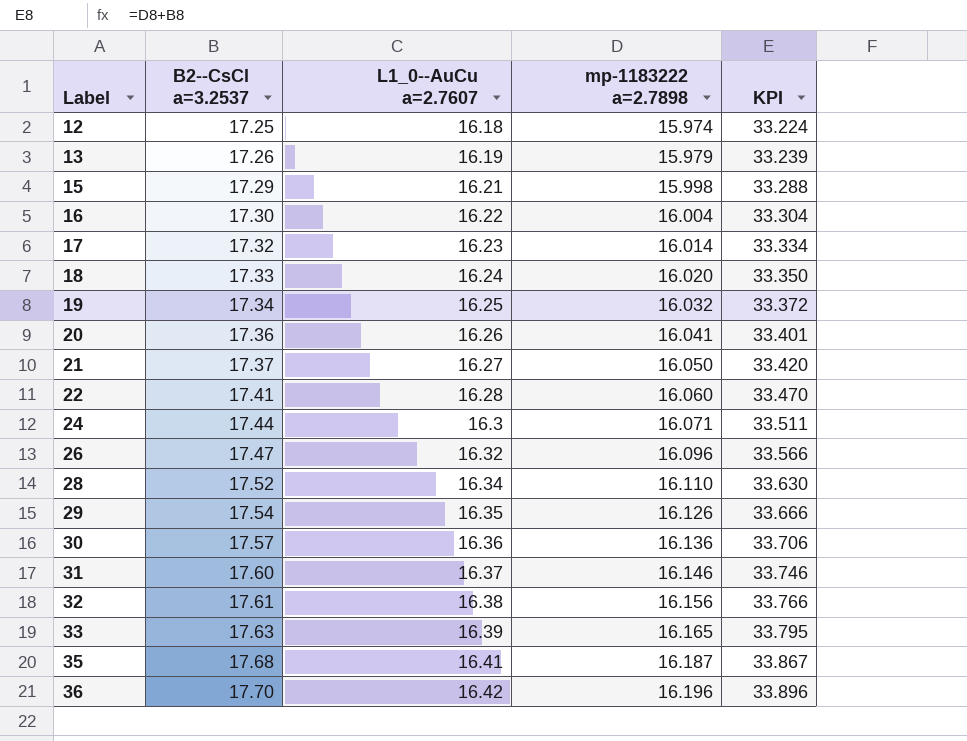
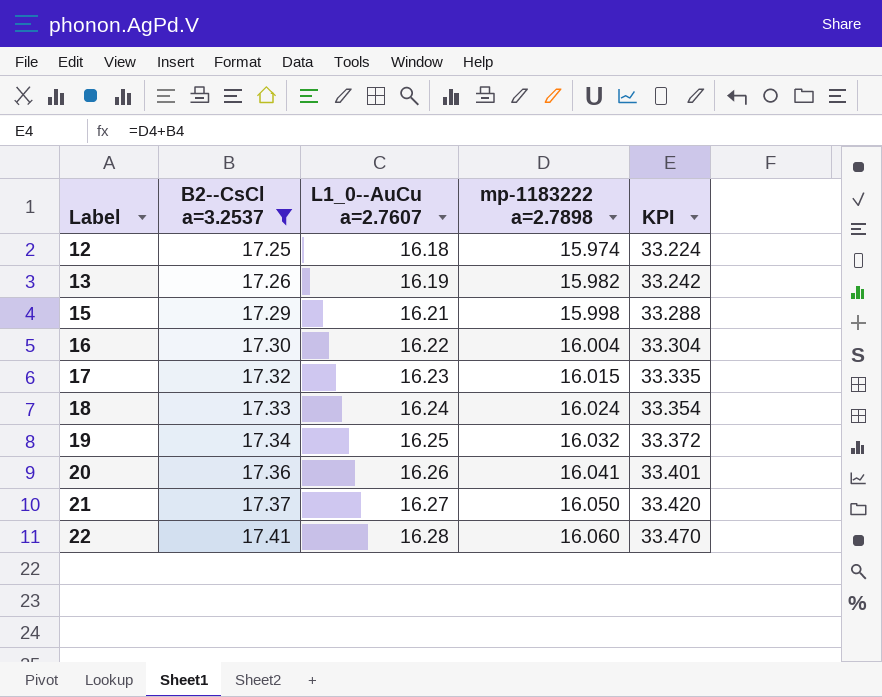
filter: none -> B2--CsCl a=3.2537 <= 17.41
13 | mp-1183222 a=2.7898: 15.979 -> 15.982
13 | KPI: 33.239 -> 33.242
17 | mp-1183222 a=2.7898: 16.014 -> 16.015
17 | KPI: 33.334 -> 33.335
18 | mp-1183222 a=2.7898: 16.020 -> 16.024
18 | KPI: 33.350 -> 33.354

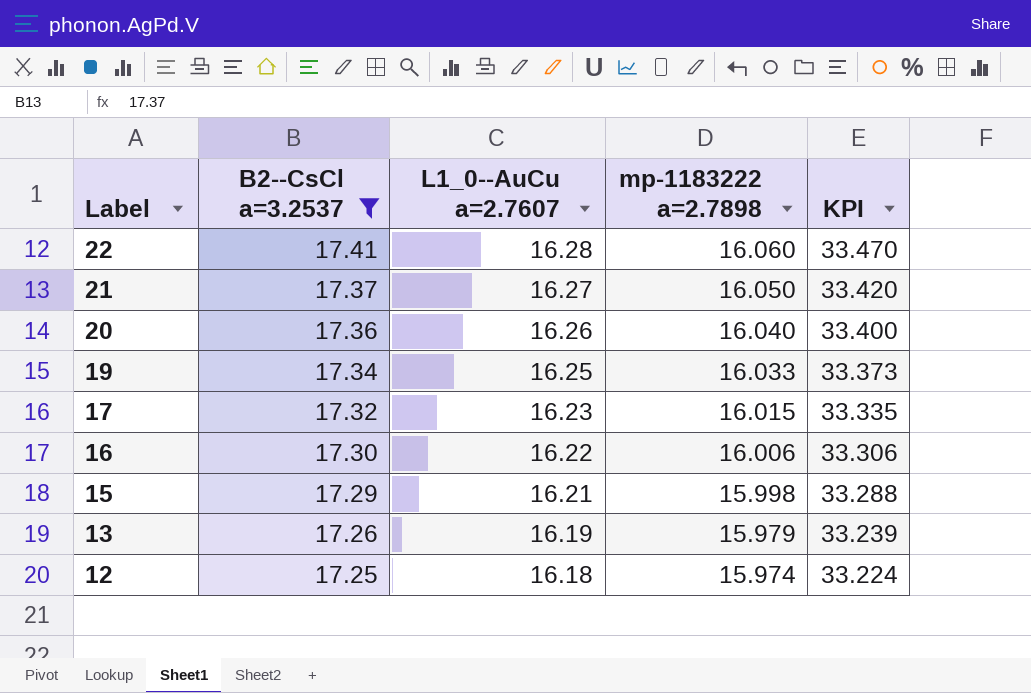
row order: Label ascending -> Label descending
row 18: 17.33 | 16.24 | 16.024 | 33.354 -> none
20 | mp-1183222 a=2.7898: 16.041 -> 16.040
20 | KPI: 33.401 -> 33.400
19 | mp-1183222 a=2.7898: 16.032 -> 16.033
19 | KPI: 33.372 -> 33.373
16 | mp-1183222 a=2.7898: 16.004 -> 16.006
16 | KPI: 33.304 -> 33.306
13 | mp-1183222 a=2.7898: 15.982 -> 15.979
13 | KPI: 33.242 -> 33.239

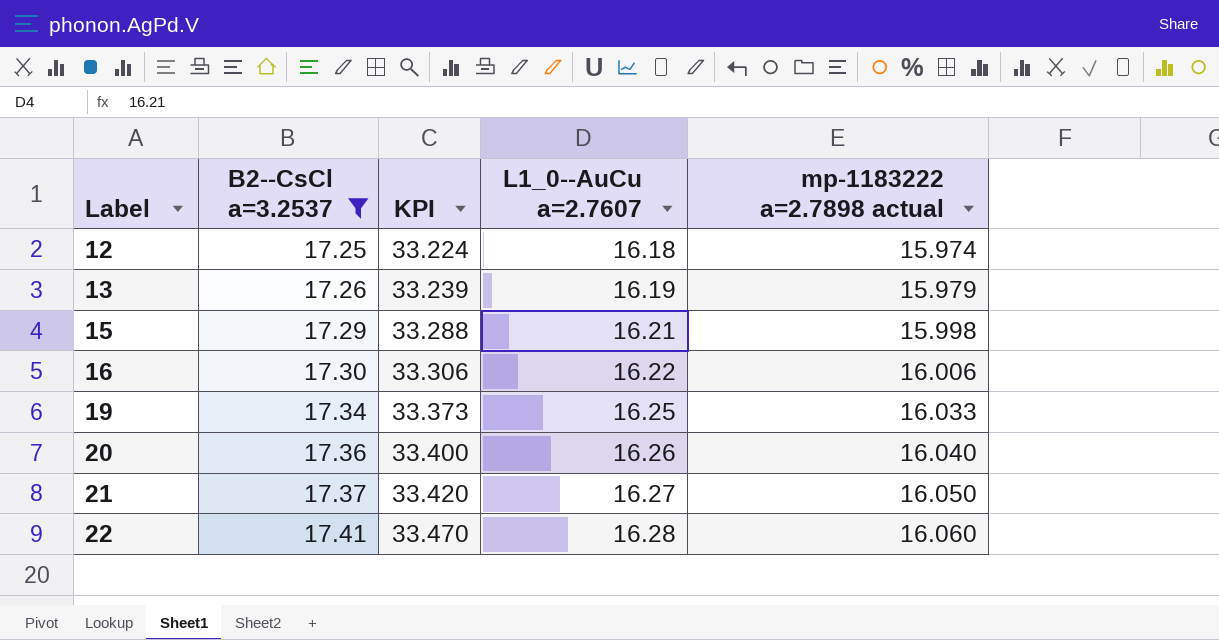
row order: Label descending -> Label ascending
column KPI | position: 5 -> 3
column name: mp-1183222 a=2.7898 -> mp-1183222 a=2.7898 actual
row 17: 17.32 | 16.23 | 16.015 | 33.335 -> none

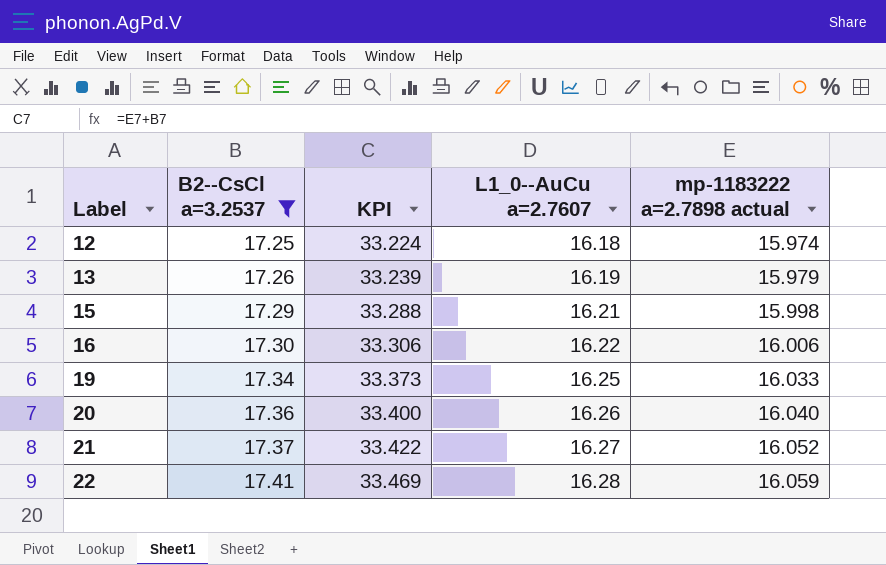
21 | KPI: 33.420 -> 33.422
21 | mp-1183222 a=2.7898 actual: 16.050 -> 16.052
22 | KPI: 33.470 -> 33.469
22 | mp-1183222 a=2.7898 actual: 16.060 -> 16.059

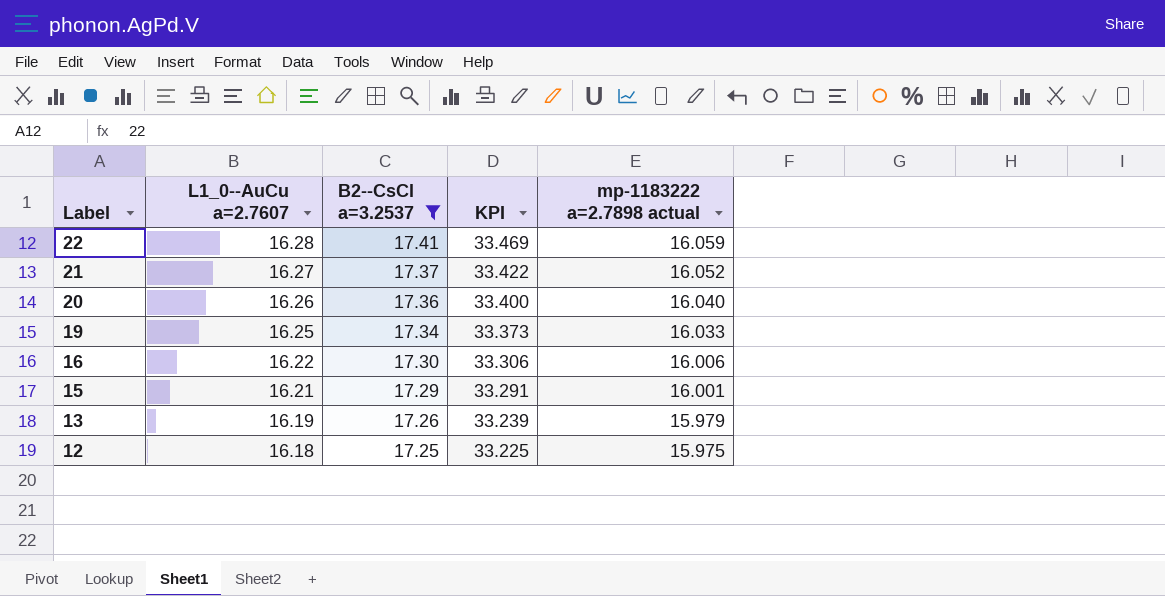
row order: Label ascending -> Label descending
column L1_0--AuCu a=2.7607 | position: 4 -> 2
15 | KPI: 33.288 -> 33.291
15 | mp-1183222 a=2.7898 actual: 15.998 -> 16.001
12 | KPI: 33.224 -> 33.225
12 | mp-1183222 a=2.7898 actual: 15.974 -> 15.975

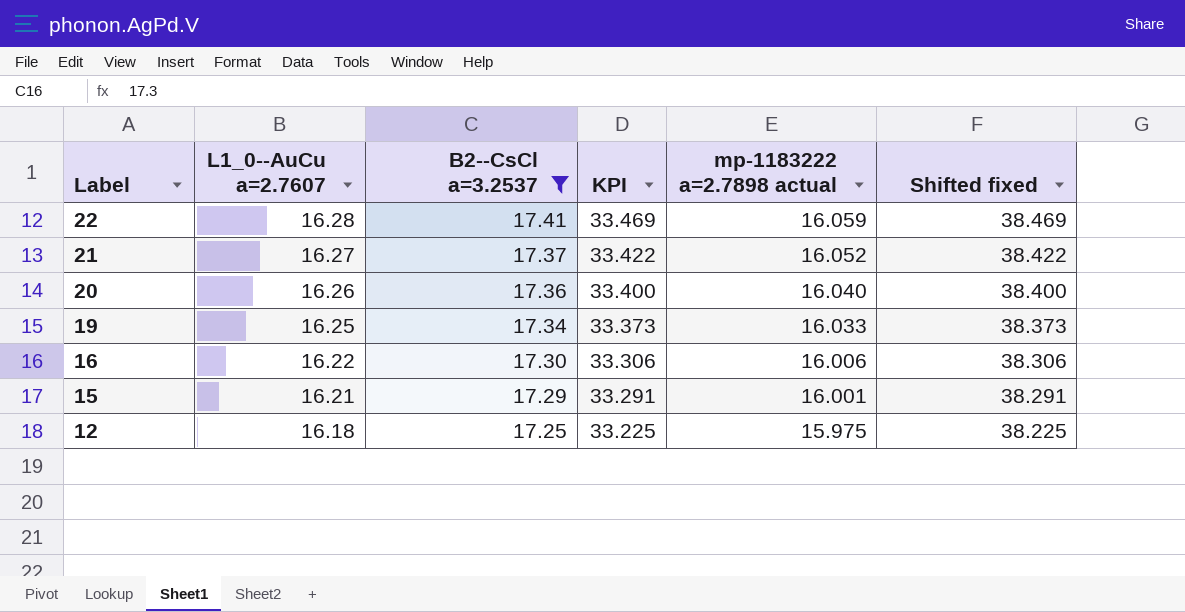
column Shifted fixed | formula: none -> [KPI] + 5
row 13: 16.19 | 17.26 | 33.239 | 15.979 -> none

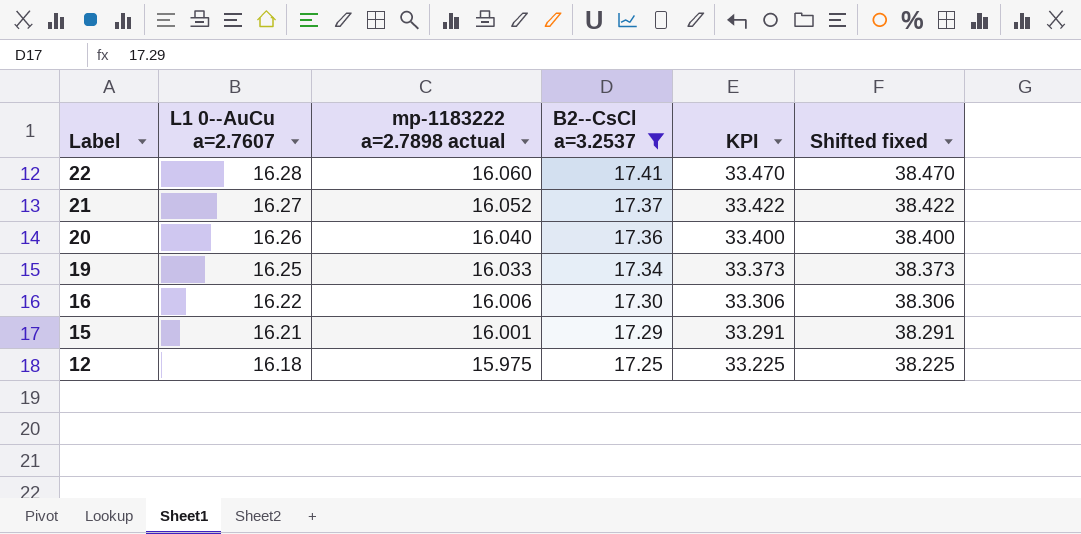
column name: L1_0--AuCu a=2.7607 -> L1 0--AuCu a=2.7607
column mp-1183222 a=2.7898 actual | position: 5 -> 3
22 | mp-1183222 a=2.7898 actual: 16.059 -> 16.060
22 | KPI: 33.469 -> 33.470
22 | Shifted fixed: 38.469 -> 38.470

